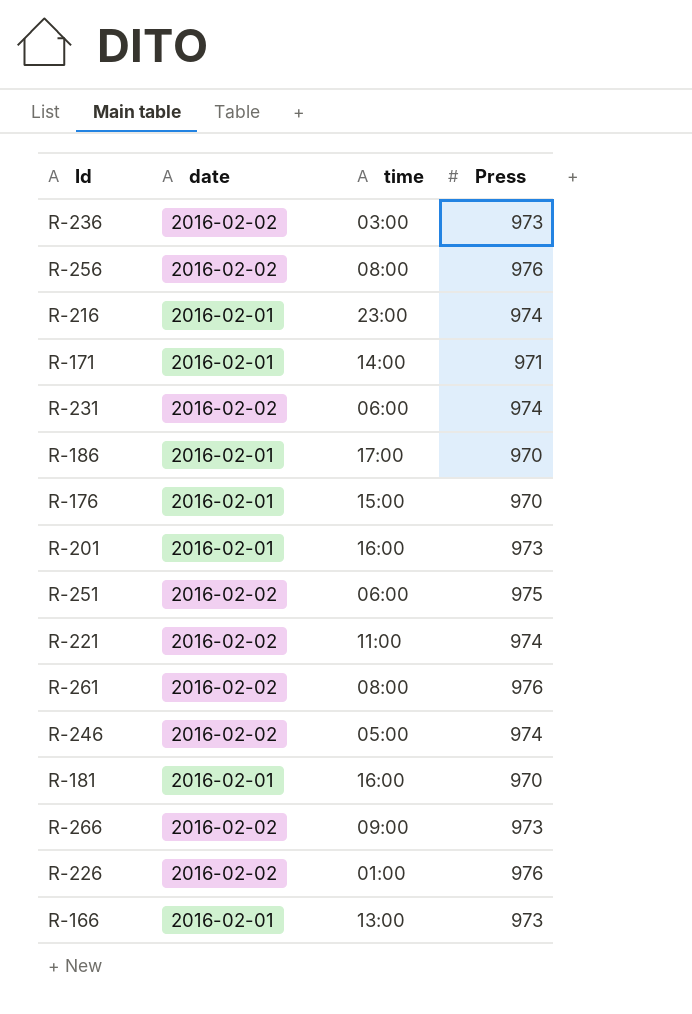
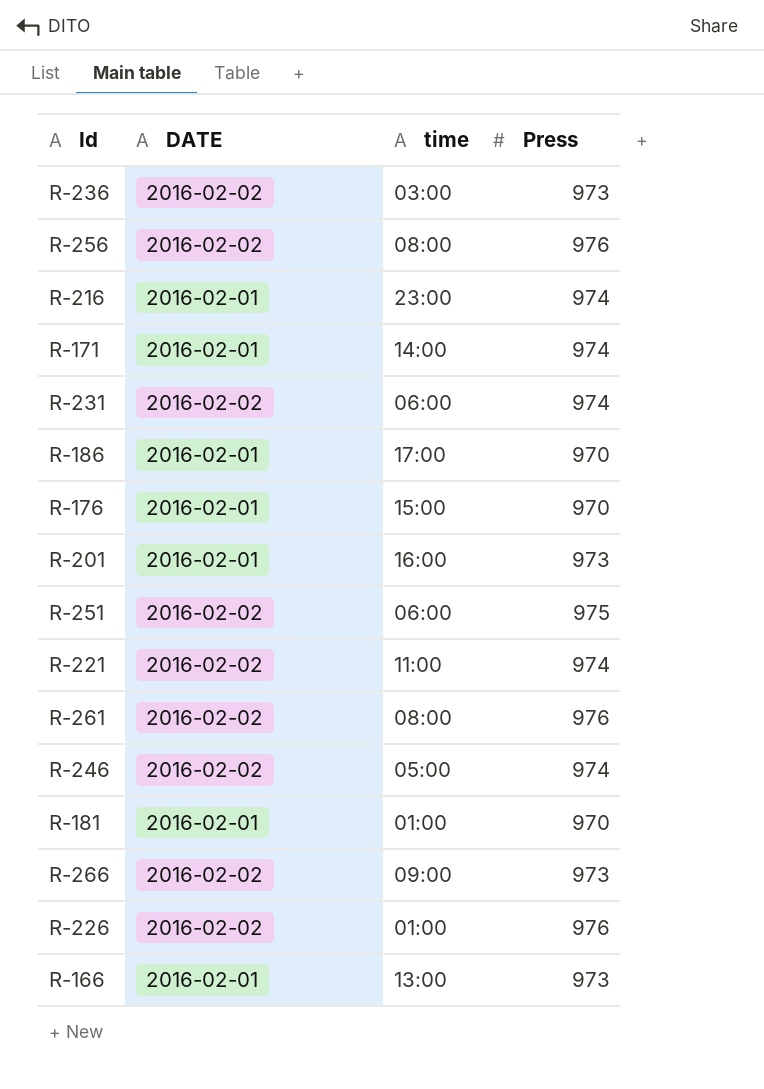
column name: date -> DATE
R-171 | Press: 971 -> 974
R-181 | time: 16:00 -> 01:00

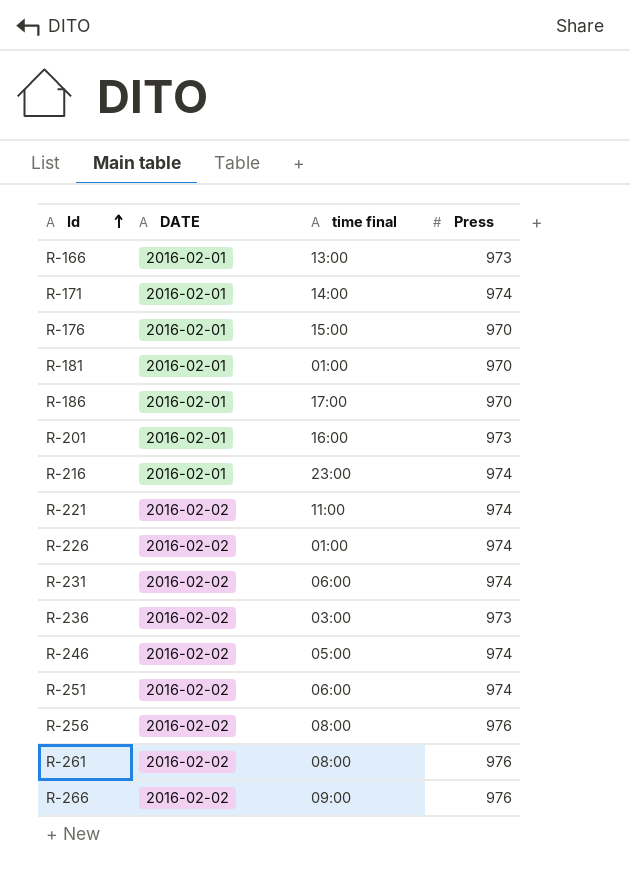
row order: none -> Id ascending
column name: time -> time final
R-226 | Press: 976 -> 974
R-251 | Press: 975 -> 974
R-266 | Press: 973 -> 976

